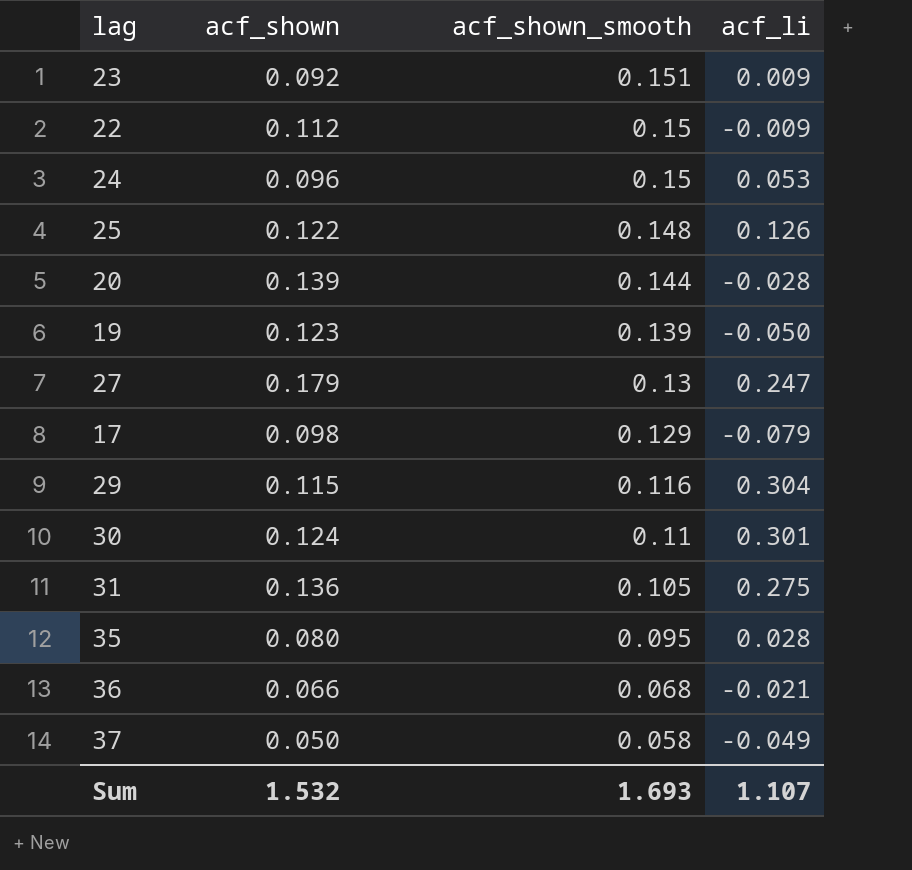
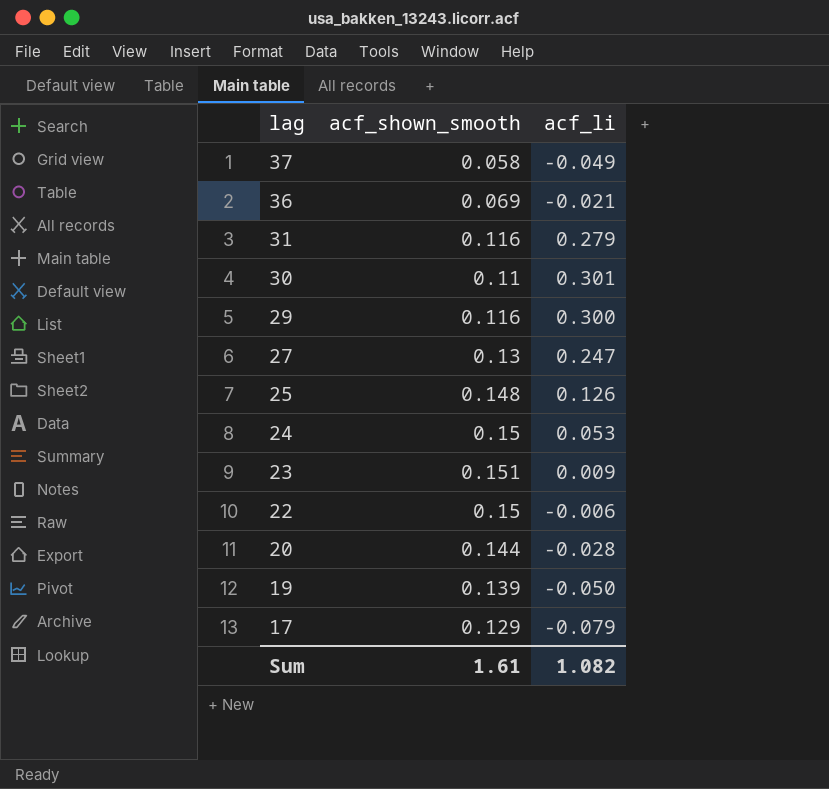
row order: acf_shown_smooth descending -> lag descending
column acf_shown | position: 2 -> none
row 35: 0.080 | 0.095 | 0.028 -> none
36 | acf_shown_smooth: 0.068 -> 0.069
31 | acf_shown_smooth: 0.105 -> 0.116
31 | acf_li: 0.275 -> 0.279
29 | acf_li: 0.304 -> 0.300
22 | acf_li: -0.009 -> -0.006
Sum | acf_shown_smooth: 1.693 -> 1.61
Sum | acf_li: 1.107 -> 1.082

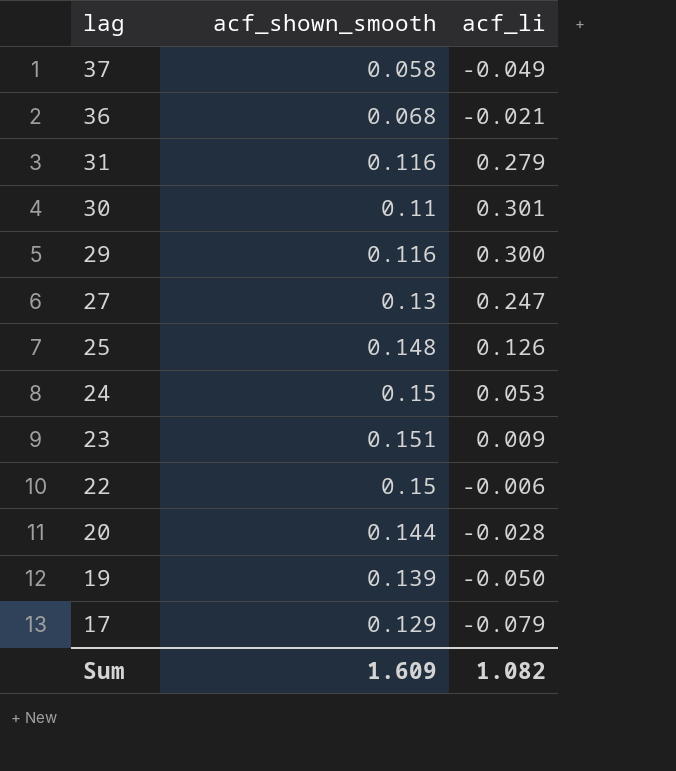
36 | acf_shown_smooth: 0.069 -> 0.068
Sum | acf_shown_smooth: 1.61 -> 1.609

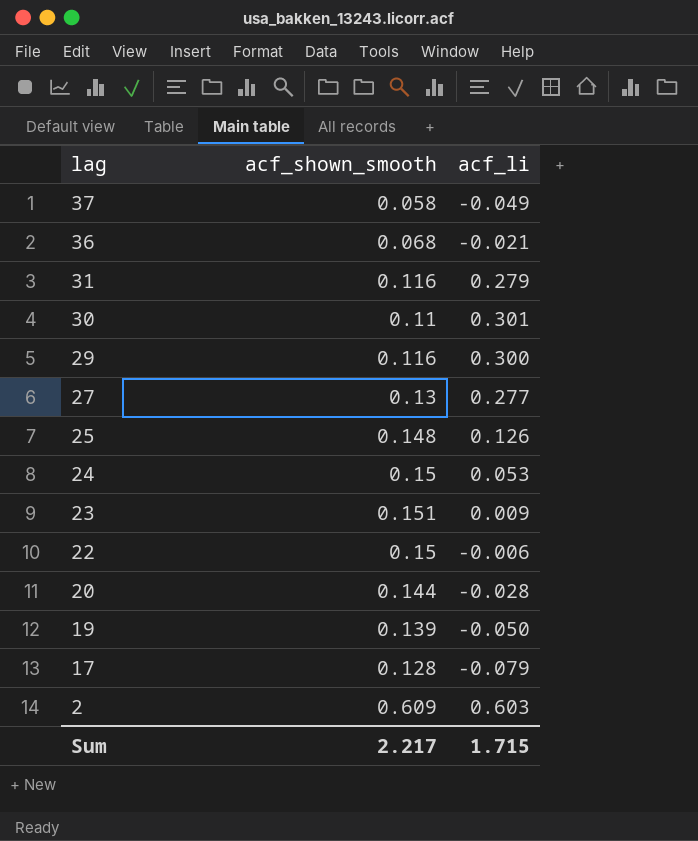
27 | acf_li: 0.247 -> 0.277
17 | acf_shown_smooth: 0.129 -> 0.128
row 2: none -> 0.609 | 0.603
Sum | acf_shown_smooth: 1.609 -> 2.217
Sum | acf_li: 1.082 -> 1.715

